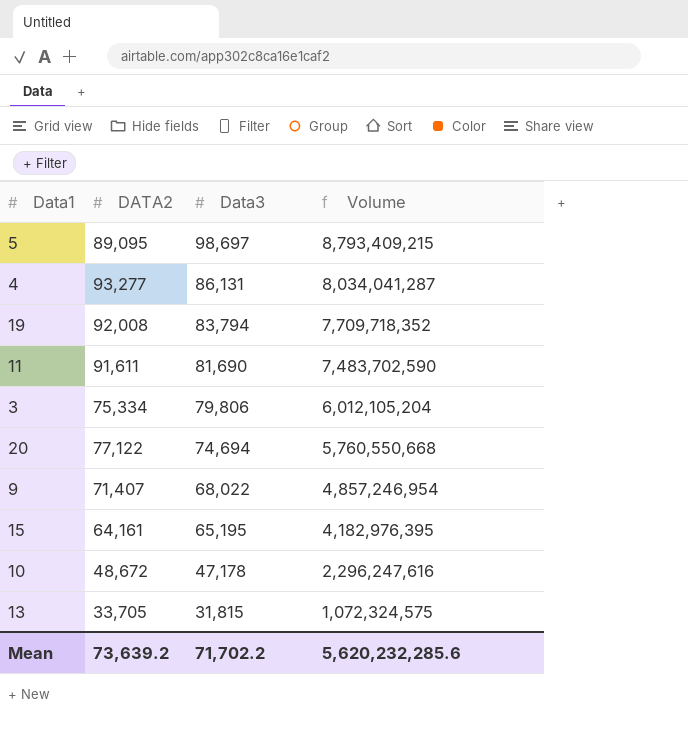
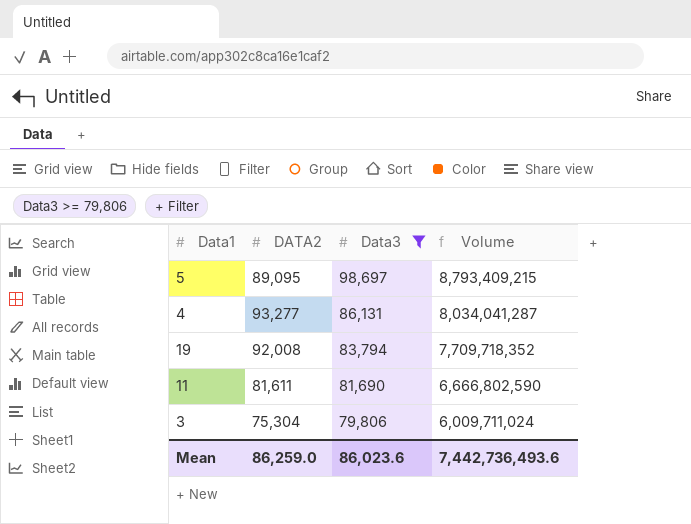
filter: none -> Data3 >= 79,806
11 | DATA2: 91,611 -> 81,611
11 | Volume: 7,483,702,590 -> 6,666,802,590
3 | DATA2: 75,334 -> 75,304
3 | Volume: 6,012,105,204 -> 6,009,711,024
Mean | DATA2: 73,639.2 -> 86,259.0
Mean | Data3: 71,702.2 -> 86,023.6
Mean | Volume: 5,620,232,285.6 -> 7,442,736,493.6

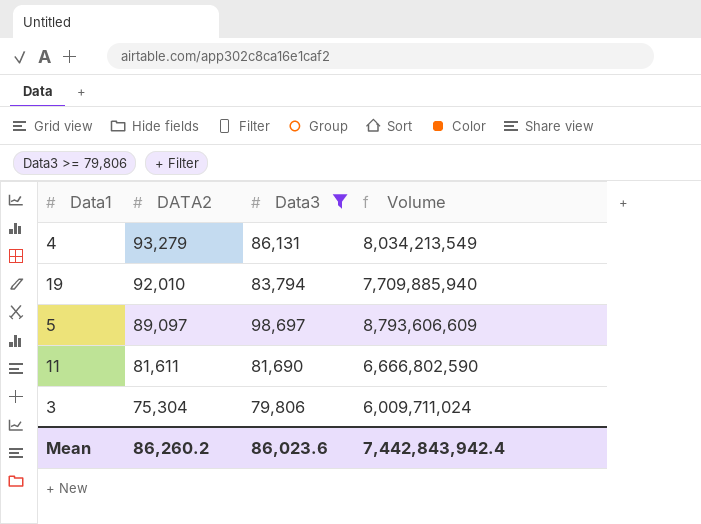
row order: Data3 descending -> DATA2 descending
4 | DATA2: 93,277 -> 93,279
4 | Volume: 8,034,041,287 -> 8,034,213,549
19 | DATA2: 92,008 -> 92,010
19 | Volume: 7,709,718,352 -> 7,709,885,940
5 | DATA2: 89,095 -> 89,097
5 | Volume: 8,793,409,215 -> 8,793,606,609
Mean | DATA2: 86,259.0 -> 86,260.2
Mean | Volume: 7,442,736,493.6 -> 7,442,843,942.4

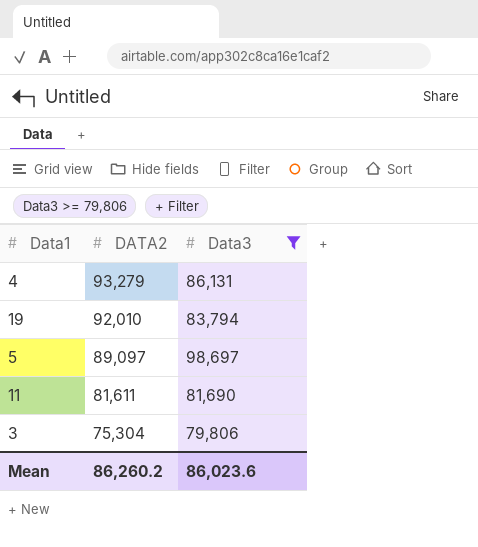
column Volume | formula: [DATA2] * [Data3] -> none

